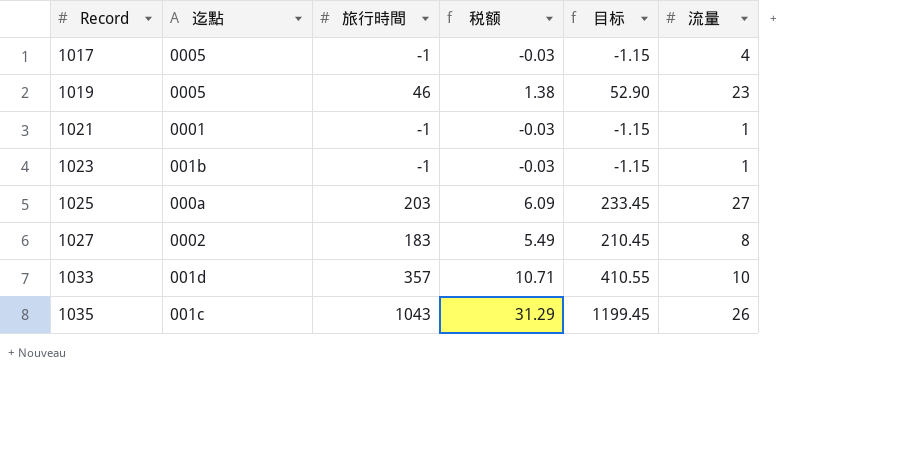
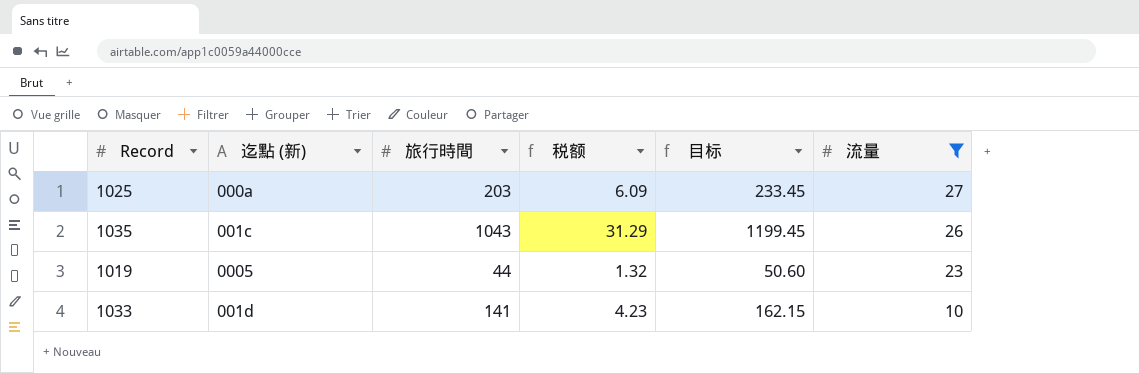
filter: none -> 流量 >= 10
row order: Record ascending -> 流量 descending
column name: 迄點 -> 迄點 (新)
1019 | 旅行時間: 46 -> 44
1019 | 税额: 1.38 -> 1.32
1019 | 目标: 52.90 -> 50.60
1033 | 旅行時間: 357 -> 141
1033 | 税额: 10.71 -> 4.23
1033 | 目标: 410.55 -> 162.15

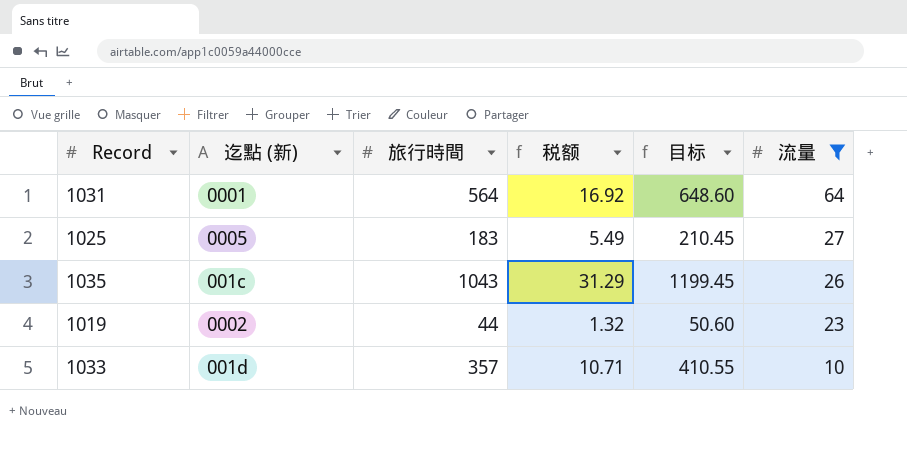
row 1031: none -> 0001 | 564 | 16.92 | 648.60 | 64
1025 | 迄點 (新): 000a -> 0005
1025 | 旅行時間: 203 -> 183
1025 | 税额: 6.09 -> 5.49
1025 | 目标: 233.45 -> 210.45
1019 | 迄點 (新): 0005 -> 0002
1033 | 旅行時間: 141 -> 357
1033 | 税额: 4.23 -> 10.71
1033 | 目标: 162.15 -> 410.55

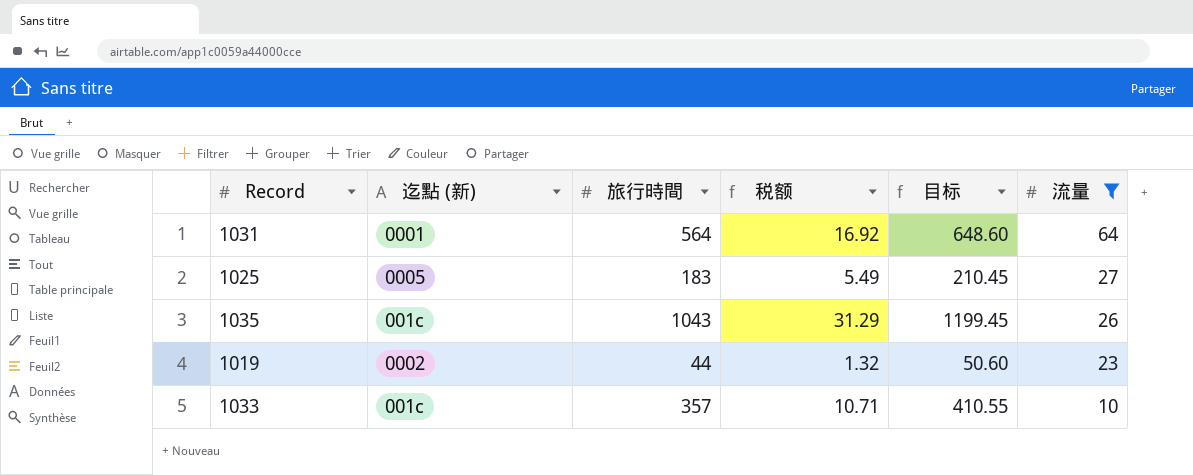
1033 | 迄點 (新): 001d -> 001c

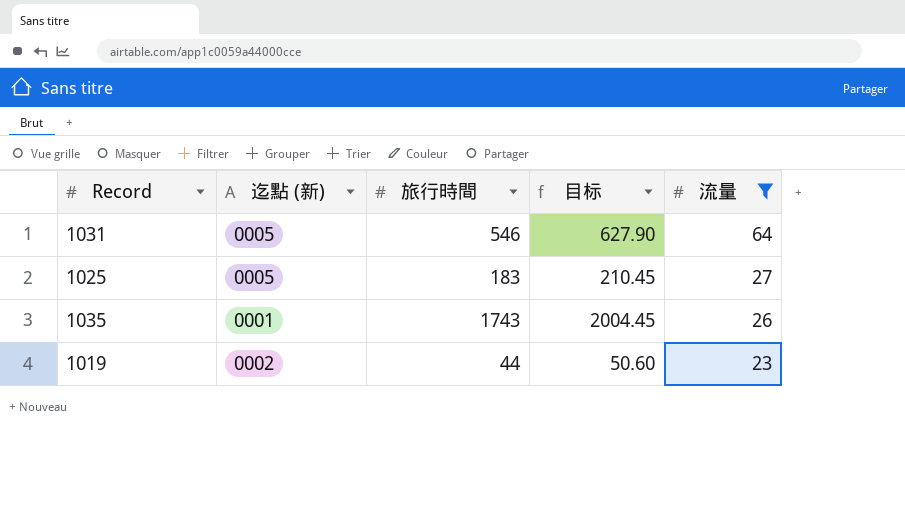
column 税额 | formula: [旅行時間] * 0.03 -> none
row 1033: 001c | 357 | 10.71 | 410.55 | 10 -> none
1031 | 迄點 (新): 0001 -> 0005
1031 | 旅行時間: 564 -> 546
1031 | 目标: 648.60 -> 627.90
1035 | 迄點 (新): 001c -> 0001
1035 | 旅行時間: 1043 -> 1743
1035 | 目标: 1199.45 -> 2004.45

